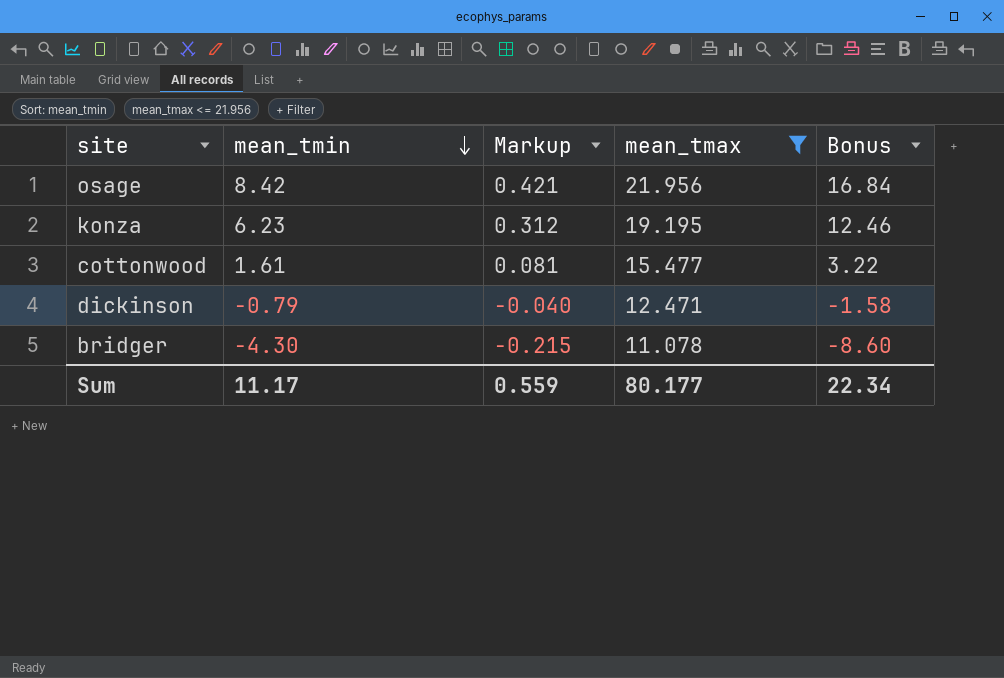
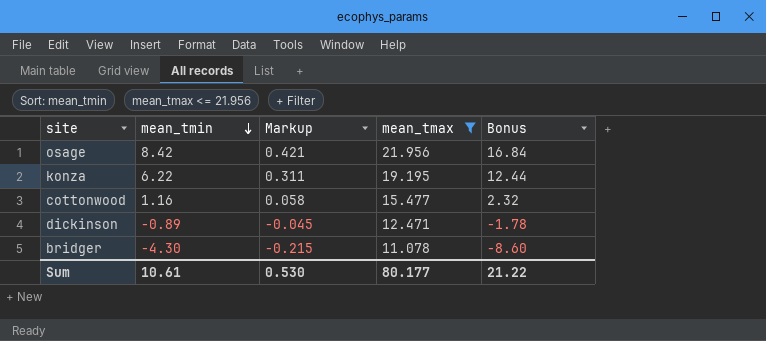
konza | mean_tmin: 6.23 -> 6.22
konza | Markup: 0.312 -> 0.311
konza | Bonus: 12.46 -> 12.44
cottonwood | mean_tmin: 1.61 -> 1.16
cottonwood | Markup: 0.081 -> 0.058
cottonwood | Bonus: 3.22 -> 2.32
dickinson | mean_tmin: -0.79 -> -0.89
dickinson | Markup: -0.040 -> -0.045
dickinson | Bonus: -1.58 -> -1.78
Sum | mean_tmin: 11.17 -> 10.61
Sum | Markup: 0.559 -> 0.530
Sum | Bonus: 22.34 -> 21.22

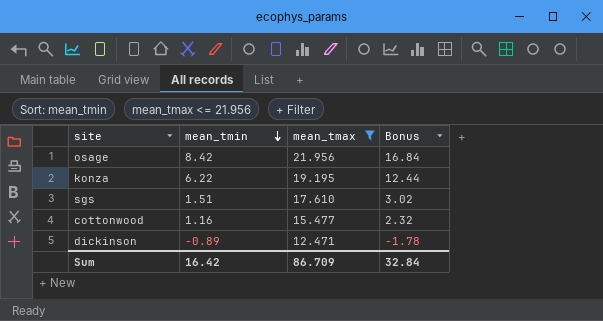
column Markup | formula: [mean_tmin] * 0.05 -> none
row bridger: -4.30 | -0.215 | 11.078 | -8.60 -> none
row sgs: none -> 1.51 | 17.610 | 3.02
Sum | mean_tmin: 10.61 -> 16.42
Sum | mean_tmax: 80.177 -> 86.709
Sum | Bonus: 21.22 -> 32.84

